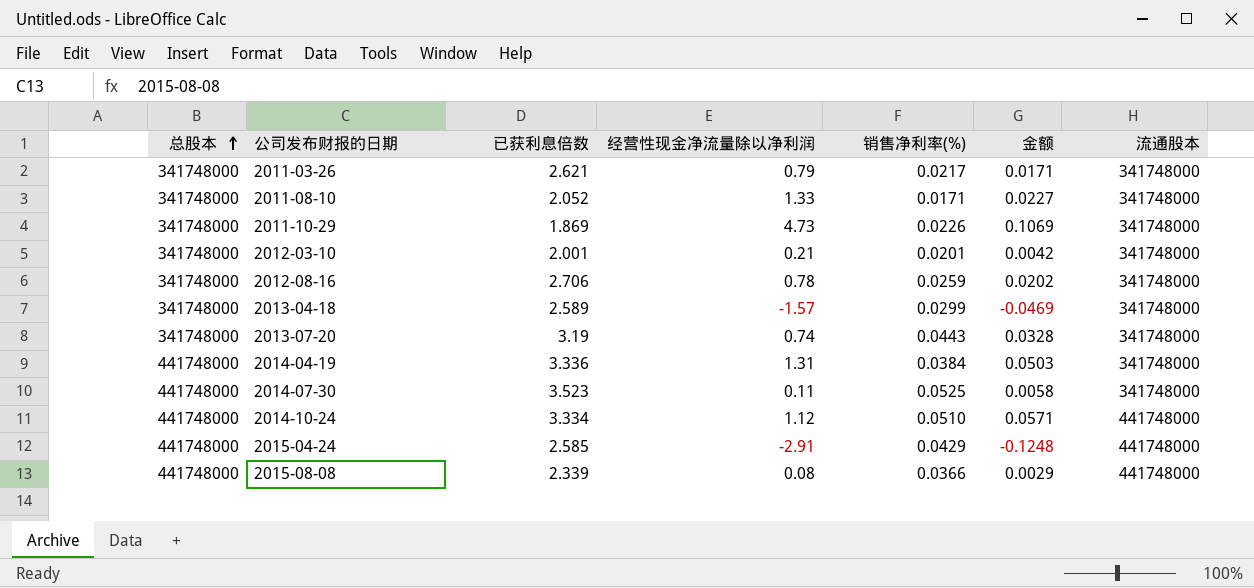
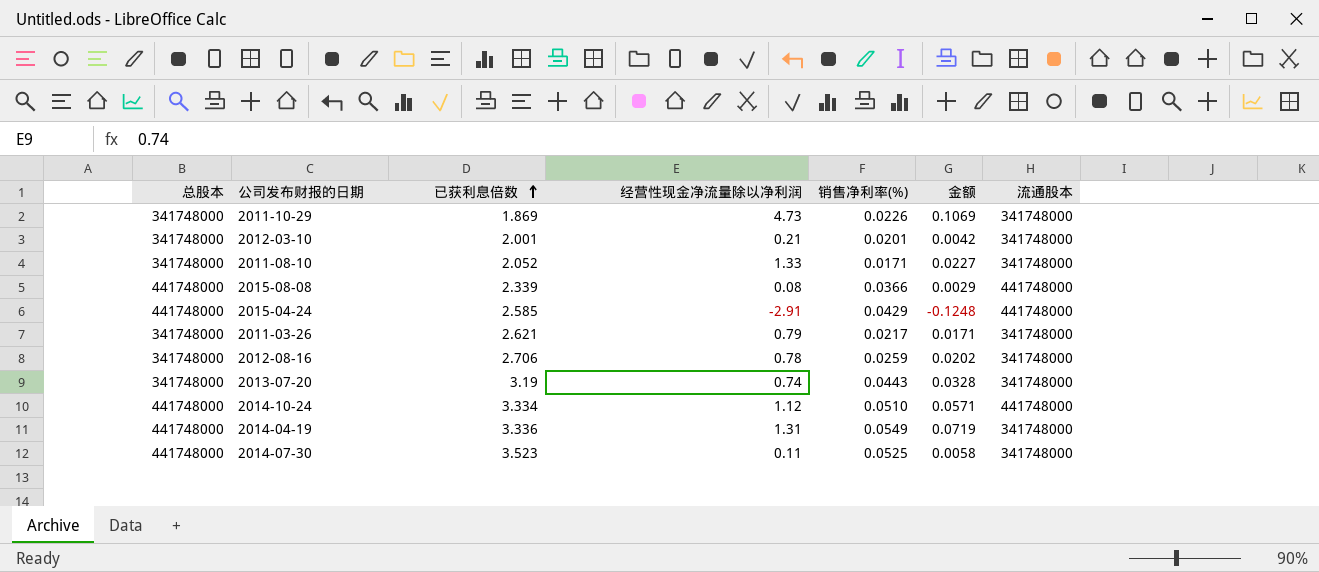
row order: 总股本 ascending -> 已获利息倍数 ascending
row 2013-04-18: 341748000 | 2.589 | -1.57 | 0.0299 | -0.0469 | 341748000 -> none
2014-04-19 | 销售净利率(%): 0.0384 -> 0.0549
2014-04-19 | 金额: 0.0503 -> 0.0719

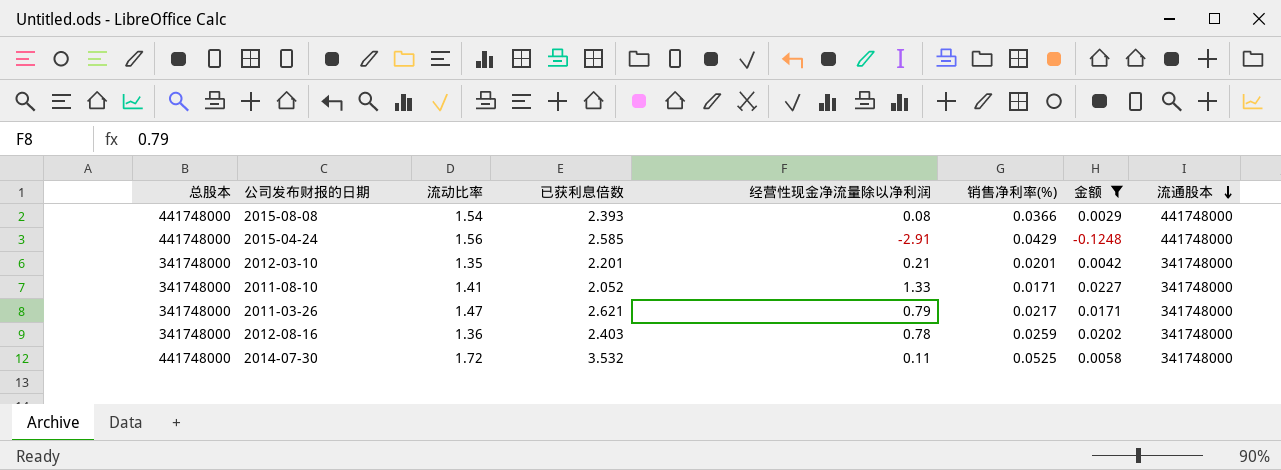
filter: none -> 金额 <= 0.0227
row order: 已获利息倍数 ascending -> 流通股本 descending
column 流动比率 | position: none -> 3
2015-08-08 | 已获利息倍数: 2.339 -> 2.393
2012-03-10 | 已获利息倍数: 2.001 -> 2.201
2012-08-16 | 已获利息倍数: 2.706 -> 2.403
2014-07-30 | 已获利息倍数: 3.523 -> 3.532

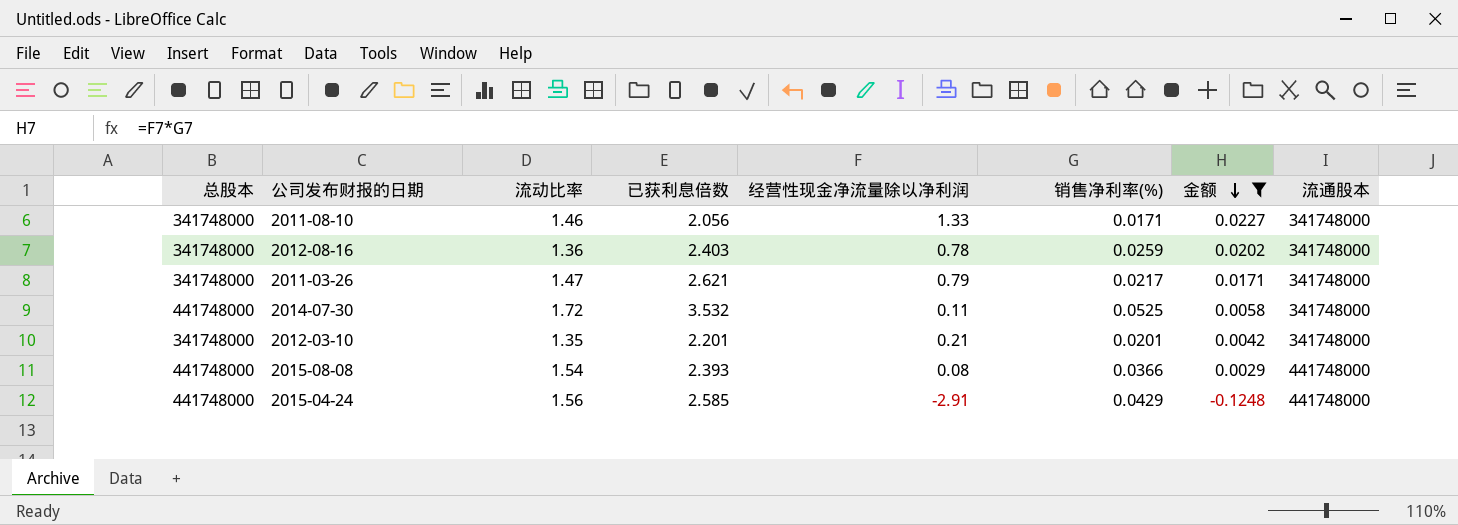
row order: 流通股本 descending -> 金额 descending
2011-08-10 | 流动比率: 1.41 -> 1.46
2011-08-10 | 已获利息倍数: 2.052 -> 2.056

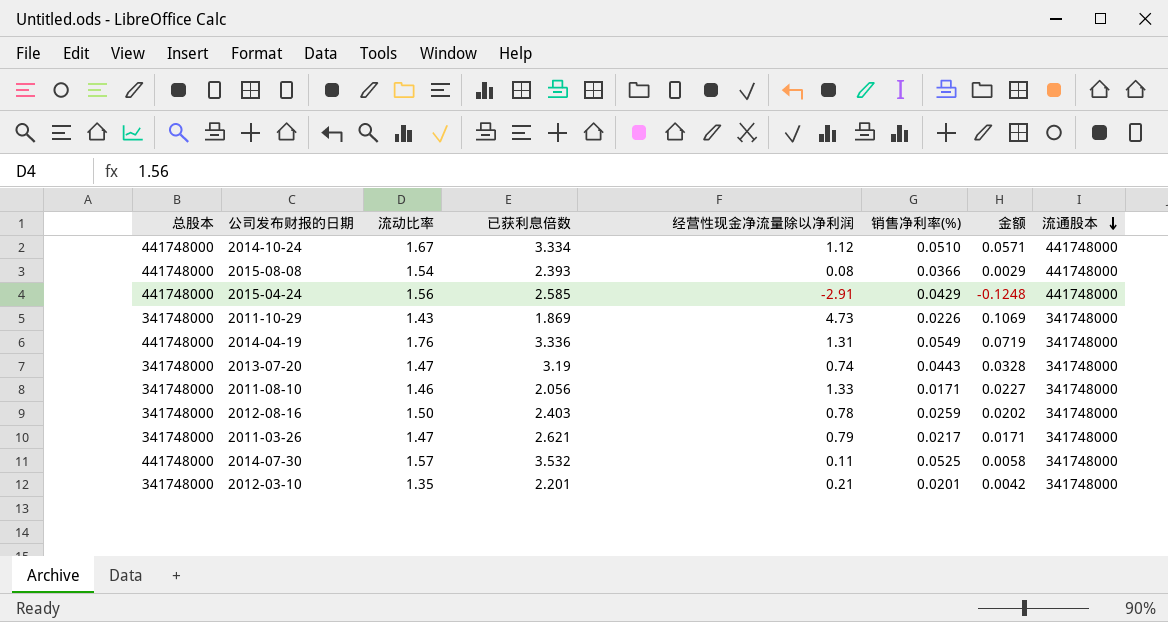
filter: 金额 <= 0.0227 -> none
row order: 金额 descending -> 流通股本 descending
2012-08-16 | 流动比率: 1.36 -> 1.50
2014-07-30 | 流动比率: 1.72 -> 1.57

